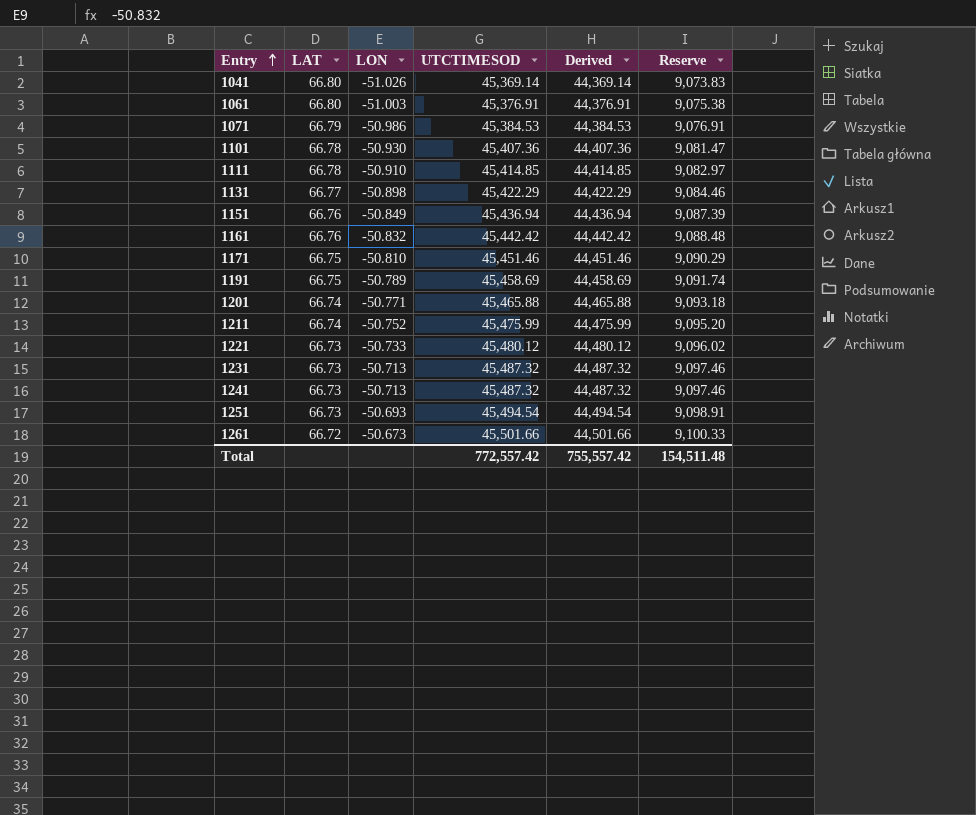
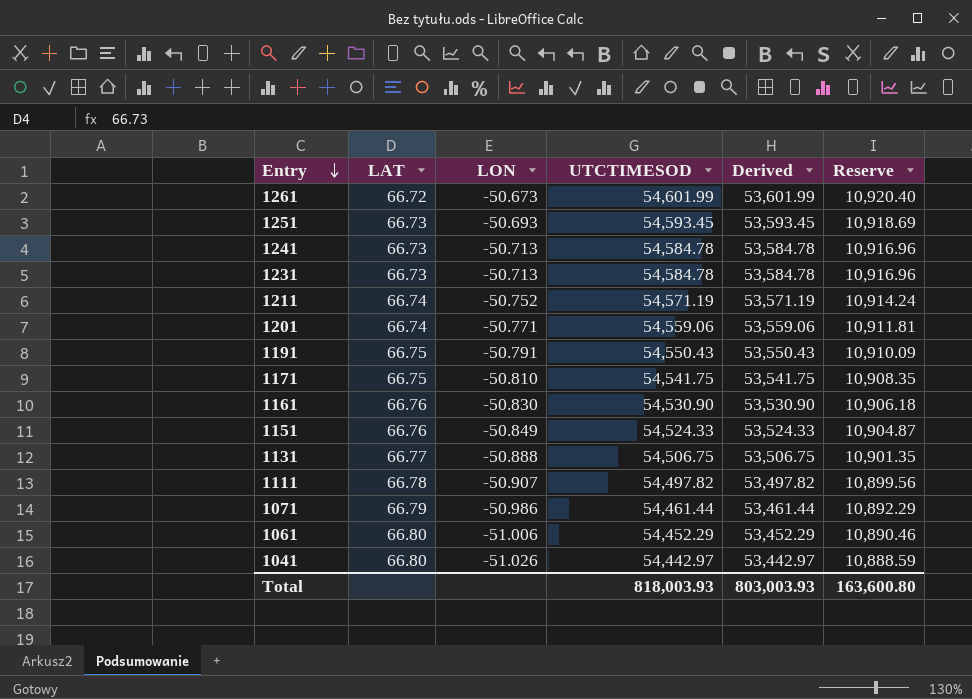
row order: Entry ascending -> Entry descending
row 1101: 66.78 | -50.930 | 45,407.36 | 44,407.36 | 9,081.47 -> none
row 1221: 66.73 | -50.733 | 45,480.12 | 44,480.12 | 9,096.02 -> none
1261 | UTCTIMESOD: 45,501.66 -> 54,601.99
1261 | Derived: 44,501.66 -> 53,601.99
1261 | Reserve: 9,100.33 -> 10,920.40
1251 | UTCTIMESOD: 45,494.54 -> 54,593.45
1251 | Derived: 44,494.54 -> 53,593.45
1251 | Reserve: 9,098.91 -> 10,918.69
1241 | UTCTIMESOD: 45,487.32 -> 54,584.78
1241 | Derived: 44,487.32 -> 53,584.78
1241 | Reserve: 9,097.46 -> 10,916.96
1231 | UTCTIMESOD: 45,487.32 -> 54,584.78
1231 | Derived: 44,487.32 -> 53,584.78
1231 | Reserve: 9,097.46 -> 10,916.96
1211 | UTCTIMESOD: 45,475.99 -> 54,571.19
1211 | Derived: 44,475.99 -> 53,571.19
1211 | Reserve: 9,095.20 -> 10,914.24
1201 | UTCTIMESOD: 45,465.88 -> 54,559.06
1201 | Derived: 44,465.88 -> 53,559.06
1201 | Reserve: 9,093.18 -> 10,911.81
1191 | LON: -50.789 -> -50.791
1191 | UTCTIMESOD: 45,458.69 -> 54,550.43
1191 | Derived: 44,458.69 -> 53,550.43
1191 | Reserve: 9,091.74 -> 10,910.09
1171 | UTCTIMESOD: 45,451.46 -> 54,541.75
1171 | Derived: 44,451.46 -> 53,541.75
1171 | Reserve: 9,090.29 -> 10,908.35
1161 | LON: -50.832 -> -50.830
1161 | UTCTIMESOD: 45,442.42 -> 54,530.90
1161 | Derived: 44,442.42 -> 53,530.90
1161 | Reserve: 9,088.48 -> 10,906.18
1151 | UTCTIMESOD: 45,436.94 -> 54,524.33
1151 | Derived: 44,436.94 -> 53,524.33
1151 | Reserve: 9,087.39 -> 10,904.87
1131 | LON: -50.898 -> -50.888
1131 | UTCTIMESOD: 45,422.29 -> 54,506.75
1131 | Derived: 44,422.29 -> 53,506.75
1131 | Reserve: 9,084.46 -> 10,901.35
1111 | LON: -50.910 -> -50.907
1111 | UTCTIMESOD: 45,414.85 -> 54,497.82
1111 | Derived: 44,414.85 -> 53,497.82
1111 | Reserve: 9,082.97 -> 10,899.56
1071 | UTCTIMESOD: 45,384.53 -> 54,461.44
1071 | Derived: 44,384.53 -> 53,461.44
1071 | Reserve: 9,076.91 -> 10,892.29
1061 | LON: -51.003 -> -51.006
1061 | UTCTIMESOD: 45,376.91 -> 54,452.29
1061 | Derived: 44,376.91 -> 53,452.29
1061 | Reserve: 9,075.38 -> 10,890.46
1041 | UTCTIMESOD: 45,369.14 -> 54,442.97
1041 | Derived: 44,369.14 -> 53,442.97
1041 | Reserve: 9,073.83 -> 10,888.59
Total | UTCTIMESOD: 772,557.42 -> 818,003.93
Total | Derived: 755,557.42 -> 803,003.93
Total | Reserve: 154,511.48 -> 163,600.80

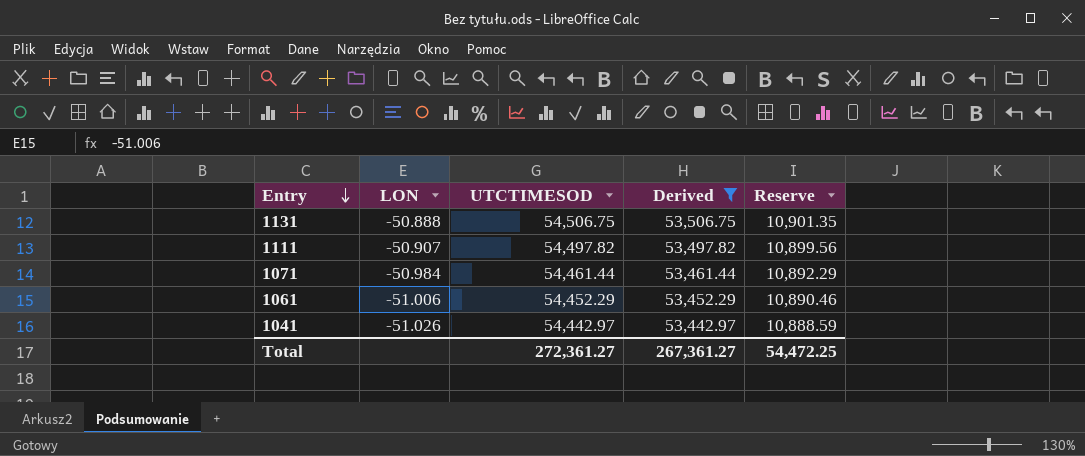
filter: none -> Derived <= 53,506.75
column LAT | position: 2 -> none
1071 | LON: -50.986 -> -50.984
Total | UTCTIMESOD: 818,003.93 -> 272,361.27
Total | Derived: 803,003.93 -> 267,361.27
Total | Reserve: 163,600.80 -> 54,472.25

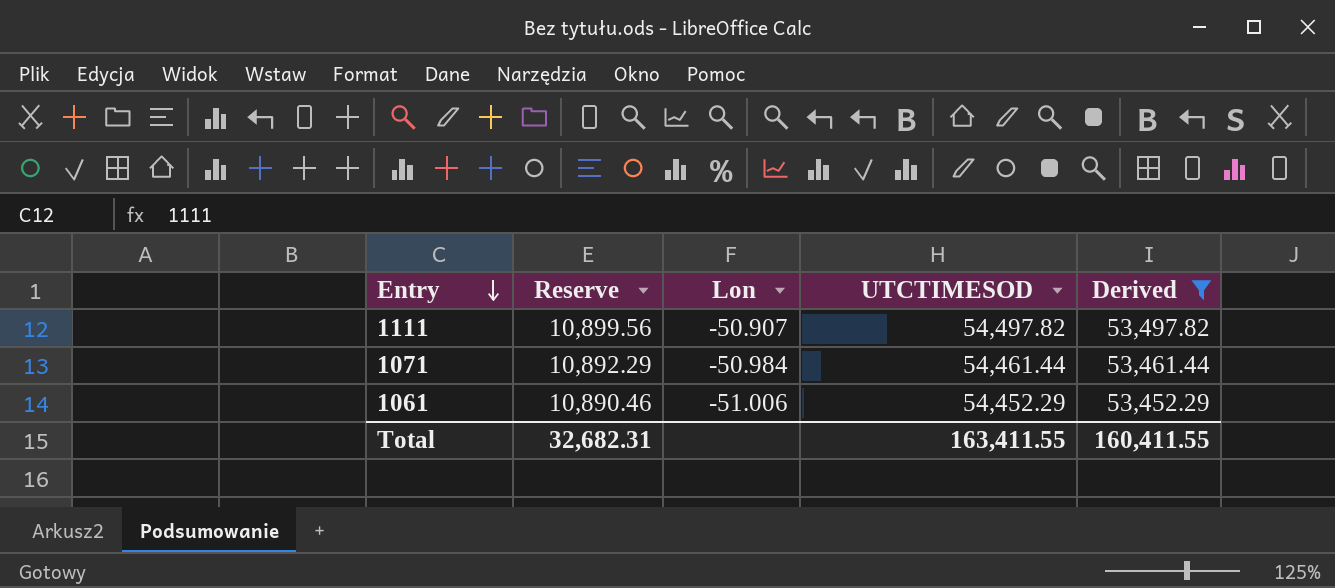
column Reserve | position: 5 -> 2
column name: LON -> Lon
row 1131: -50.888 | 54,506.75 | 53,506.75 | 10,901.35 -> none
row 1041: -51.026 | 54,442.97 | 53,442.97 | 10,888.59 -> none
Total | Reserve: 54,472.25 -> 32,682.31
Total | UTCTIMESOD: 272,361.27 -> 163,411.55
Total | Derived: 267,361.27 -> 160,411.55

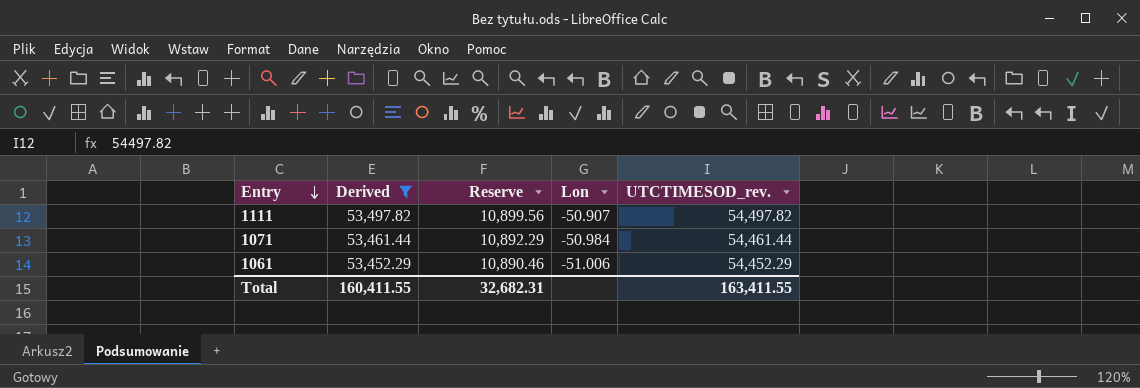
column Derived | position: 5 -> 2
column name: UTCTIMESOD -> UTCTIMESOD_rev.

